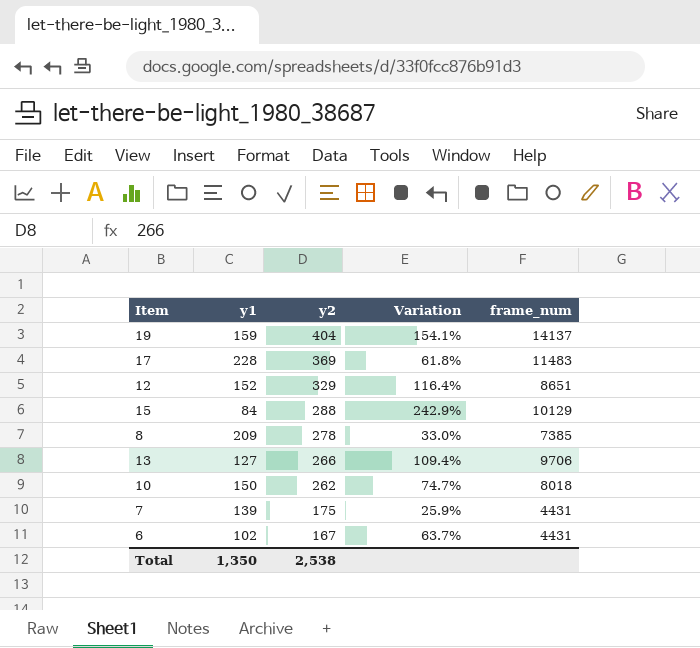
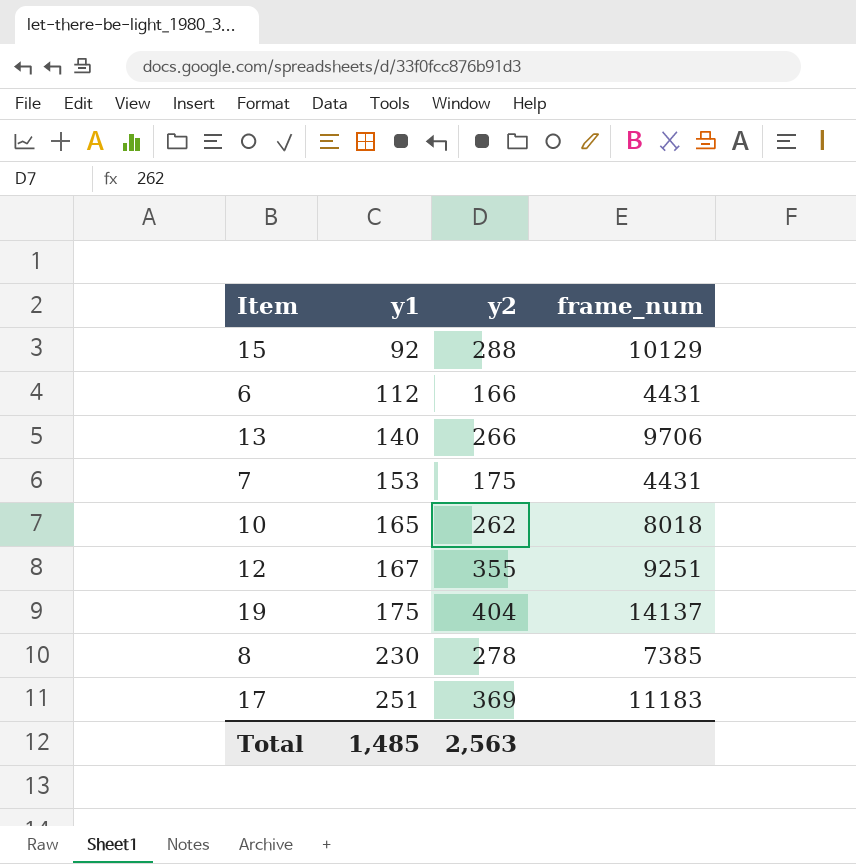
row order: y2 descending -> y1 ascending
column Variation | formula: ([y2] - [y1]) / [y1] -> none
15 | y1: 84 -> 92
6 | y1: 102 -> 112
6 | y2: 167 -> 166
13 | y1: 127 -> 140
7 | y1: 139 -> 153
10 | y1: 150 -> 165
12 | y1: 152 -> 167
12 | y2: 329 -> 355
12 | frame_num: 8651 -> 9251
19 | y1: 159 -> 175
8 | y1: 209 -> 230
17 | y1: 228 -> 251
17 | frame_num: 11483 -> 11183
Total | y1: 1,350 -> 1,485
Total | y2: 2,538 -> 2,563

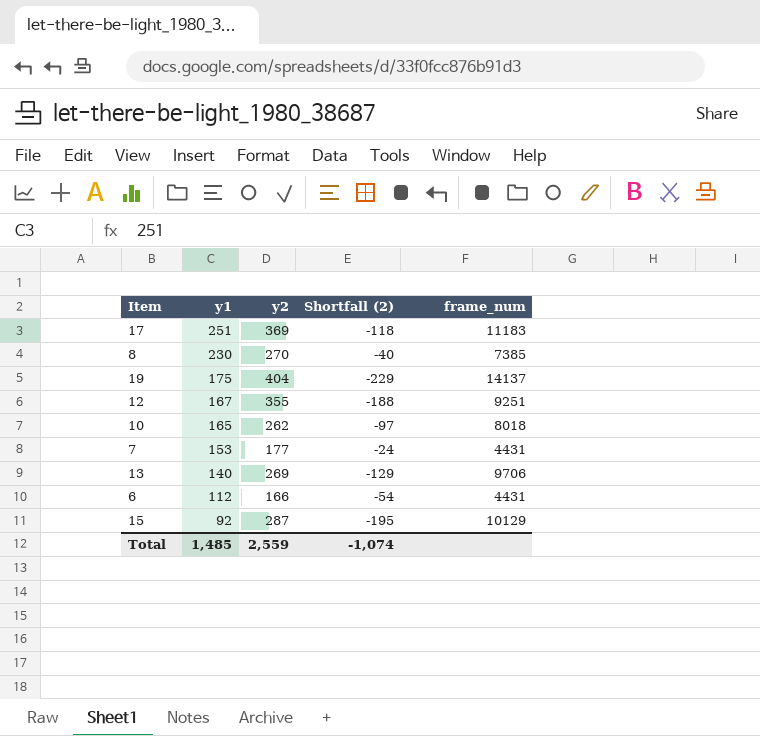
row order: y1 ascending -> y1 descending
column Shortfall (2) | formula: none -> [y1] - [y2]
8 | y2: 278 -> 270
7 | y2: 175 -> 177
13 | y2: 266 -> 269
15 | y2: 288 -> 287
Total | y2: 2,563 -> 2,559

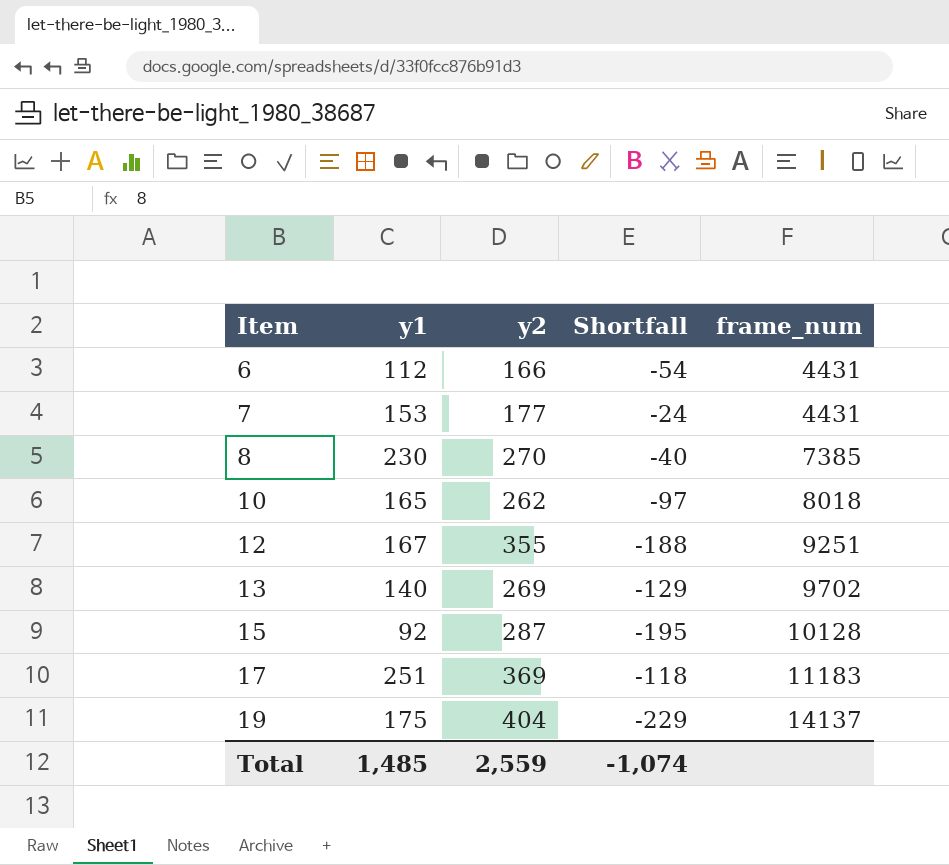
row order: y1 descending -> Item ascending
column name: Shortfall (2) -> Shortfall
13 | frame_num: 9706 -> 9702
15 | frame_num: 10129 -> 10128

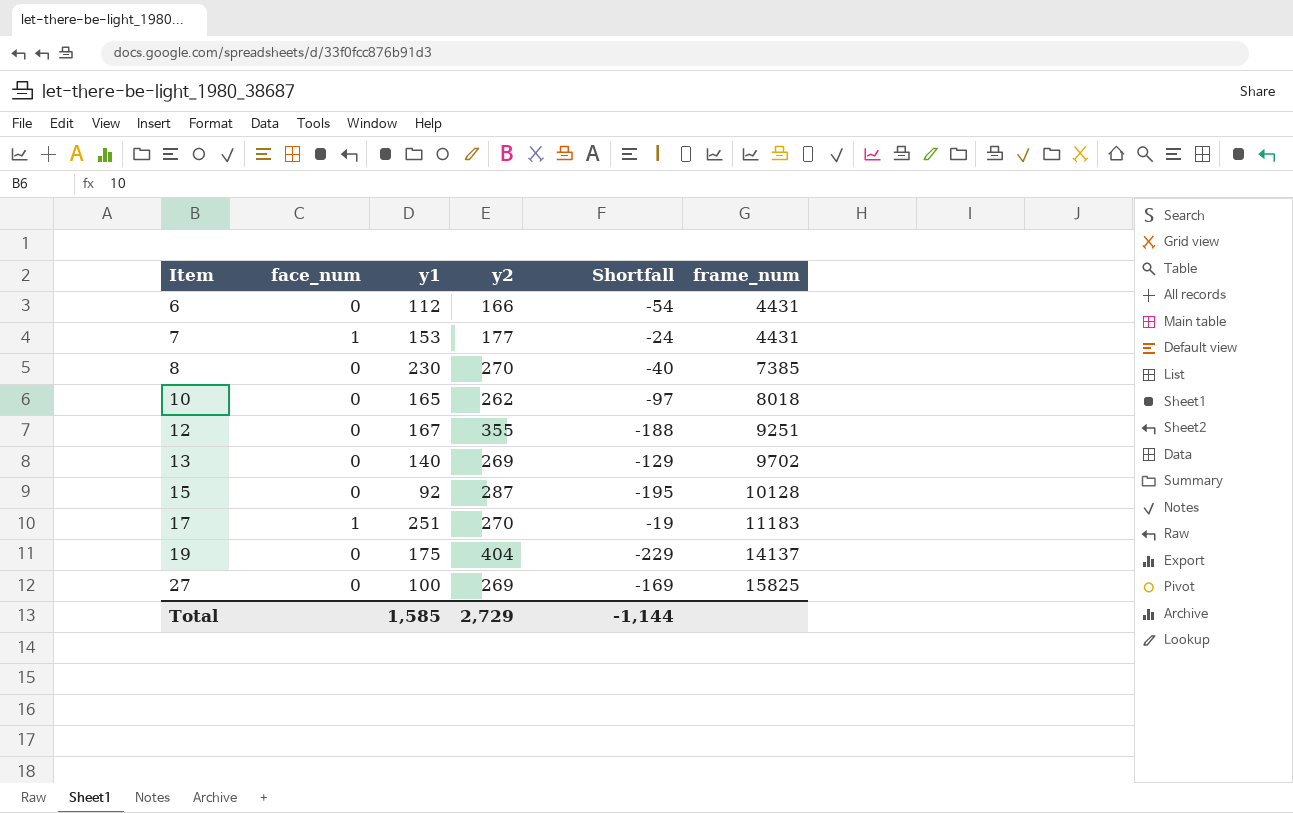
column face_num | position: none -> 2
17 | y2: 369 -> 270
17 | Shortfall: -118 -> -19
row 27: none -> 0 | 100 | 269 | -169 | 15825
Total | y1: 1,485 -> 1,585
Total | y2: 2,559 -> 2,729
Total | Shortfall: -1,074 -> -1,144

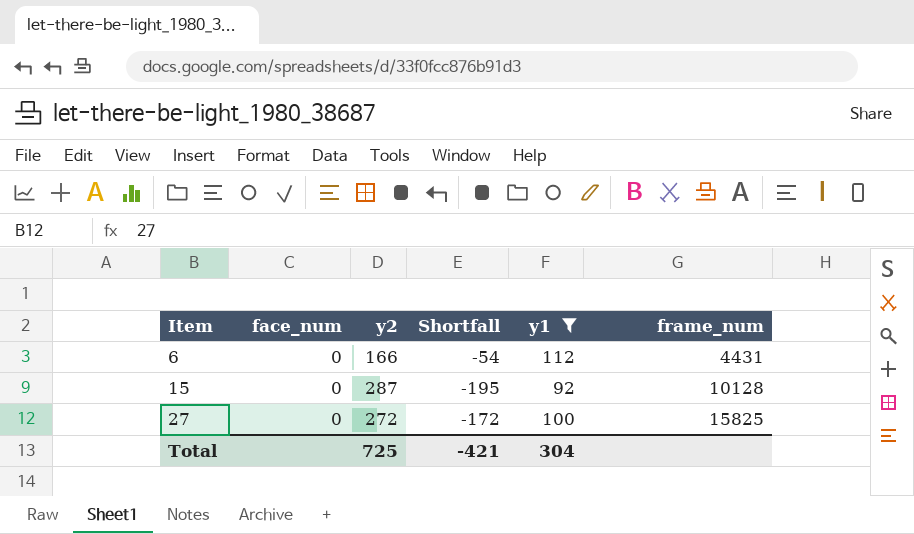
filter: none -> y1 <= 112
column y1 | position: 3 -> 5
27 | y2: 269 -> 272
27 | Shortfall: -169 -> -172
Total | y2: 2,729 -> 725
Total | Shortfall: -1,144 -> -421
Total | y1: 1,585 -> 304

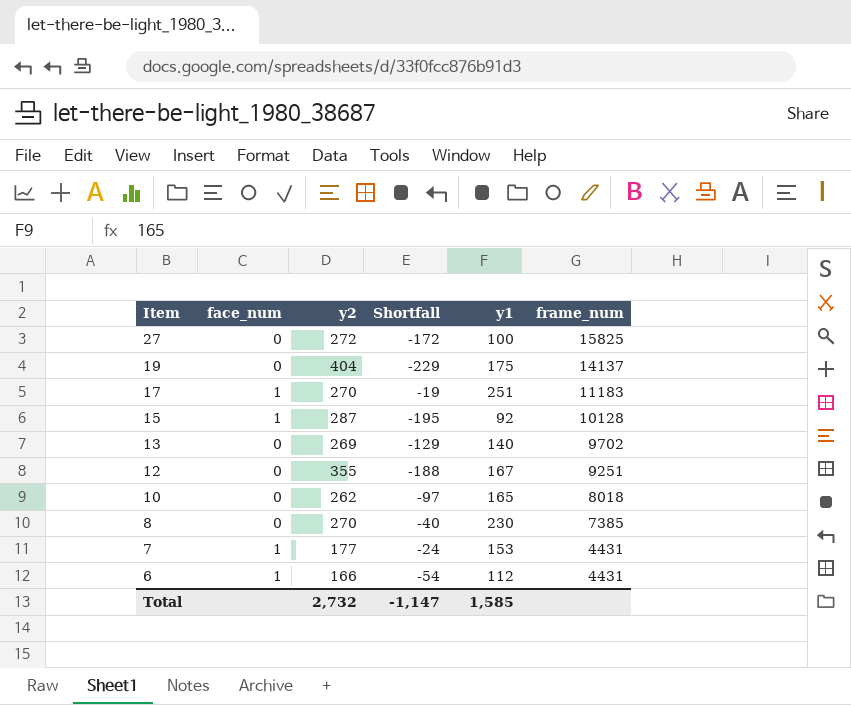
filter: y1 <= 112 -> none
row order: Item ascending -> Item descending
15 | face_num: 0 -> 1
6 | face_num: 0 -> 1
Total | y2: 725 -> 2,732
Total | Shortfall: -421 -> -1,147
Total | y1: 304 -> 1,585

